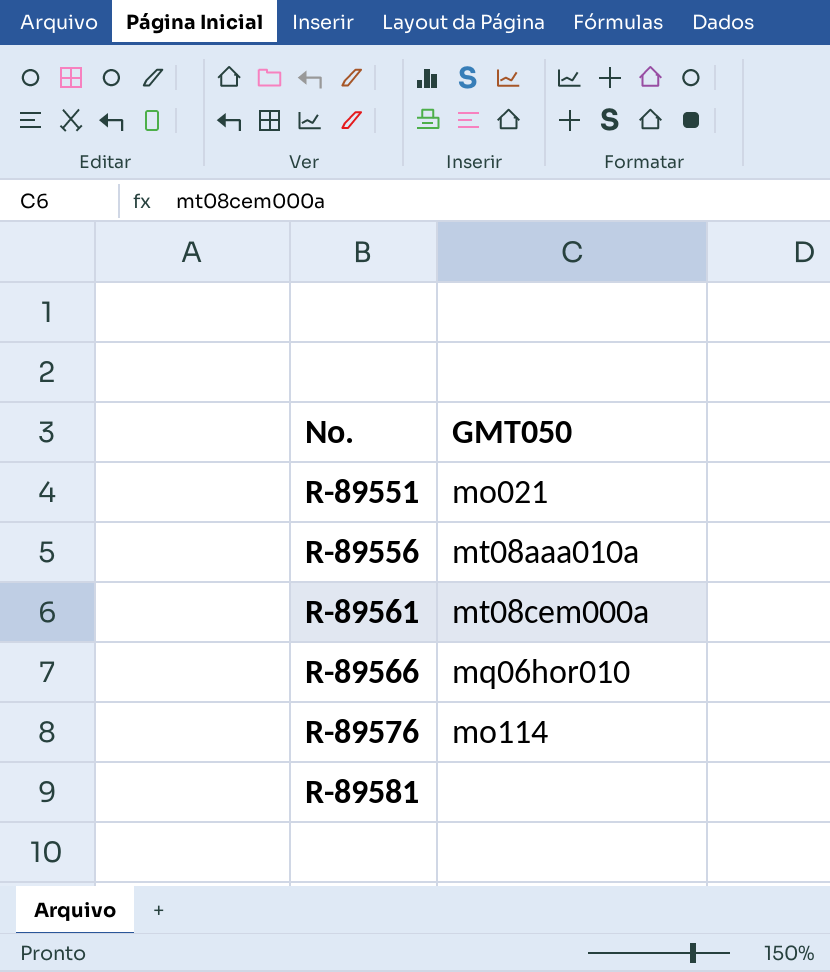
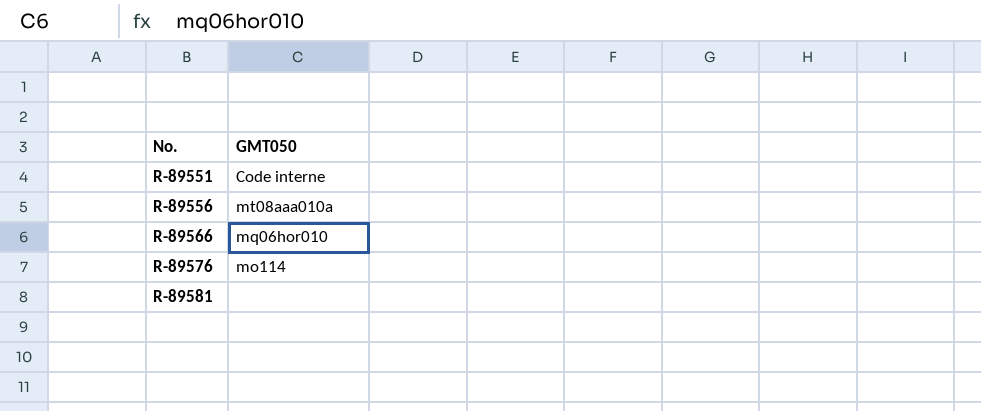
row R-89561: mt08cem000a -> none
R-89551 | GMT050: mo021 -> Code interne

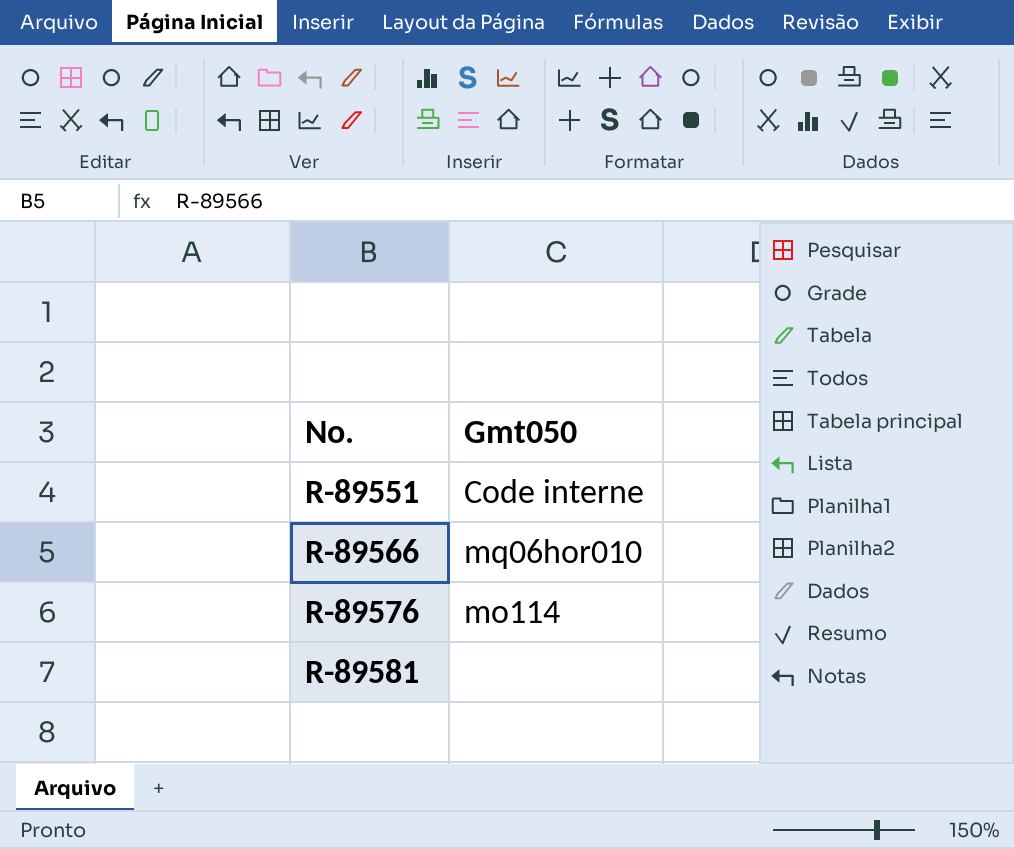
column name: GMT050 -> Gmt050
row R-89556: mt08aaa010a -> none

